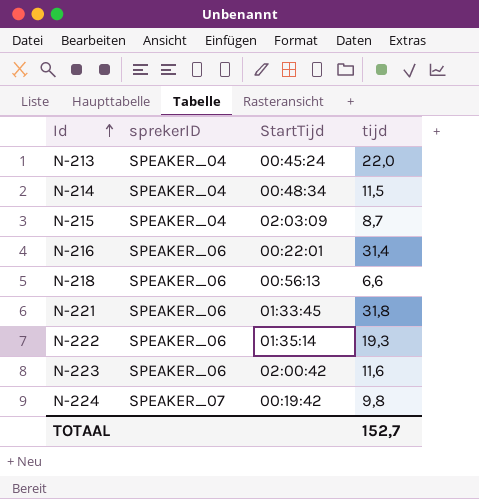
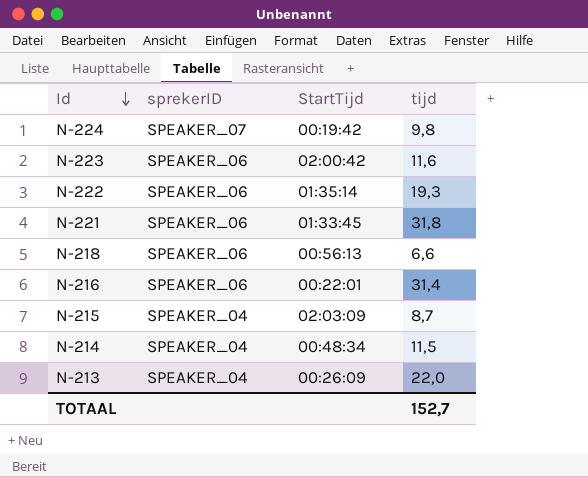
row order: Id ascending -> Id descending
N-213 | StartTijd: 00:45:24 -> 00:26:09

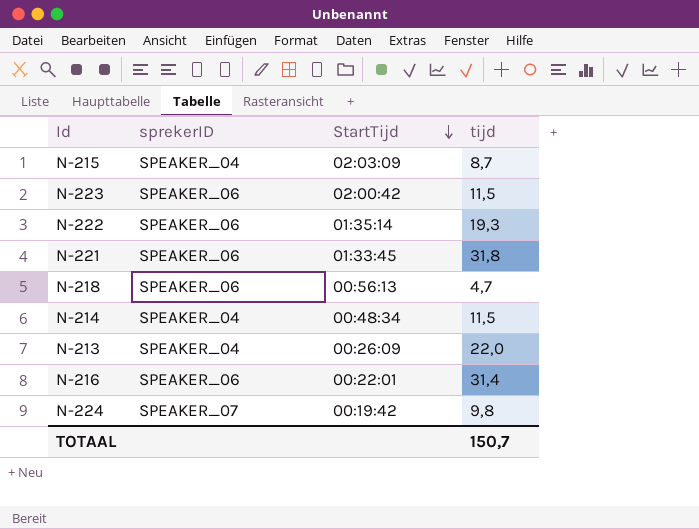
row order: Id descending -> StartTijd descending
N-223 | tijd: 11,6 -> 11,5
N-218 | tijd: 6,6 -> 4,7
TOTAAL | tijd: 152,7 -> 150,7

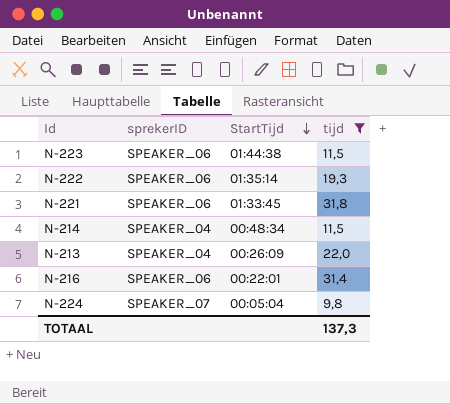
filter: none -> tijd >= 9,8
N-223 | StartTijd: 02:00:42 -> 01:44:38
N-224 | StartTijd: 00:19:42 -> 00:05:04
TOTAAL | tijd: 150,7 -> 137,3

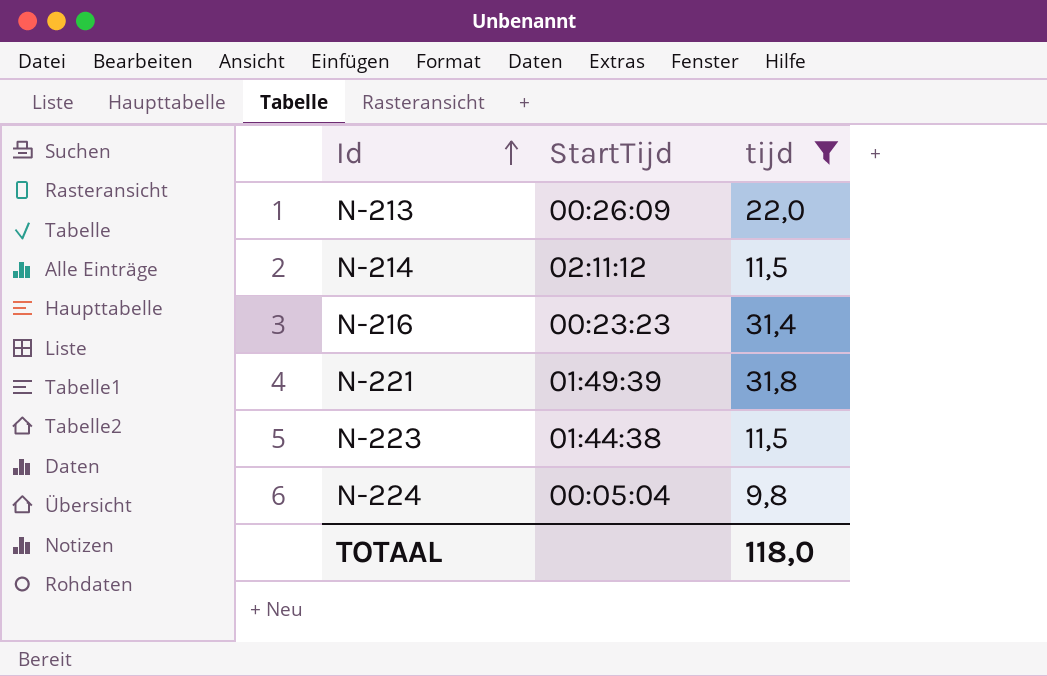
row order: StartTijd descending -> Id ascending
column sprekerID | position: 2 -> none
row N-222: SPEAKER_06 | 01:35:14 | 19,3 -> none
N-214 | StartTijd: 00:48:34 -> 02:11:12
N-216 | StartTijd: 00:22:01 -> 00:23:23
N-221 | StartTijd: 01:33:45 -> 01:49:39
TOTAAL | tijd: 137,3 -> 118,0

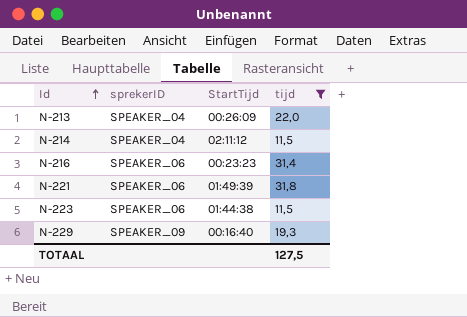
column sprekerID | position: none -> 2
row N-224: 00:05:04 | 9,8 -> none
row N-229: none -> SPEAKER_09 | 00:16:40 | 19,3
TOTAAL | tijd: 118,0 -> 127,5

